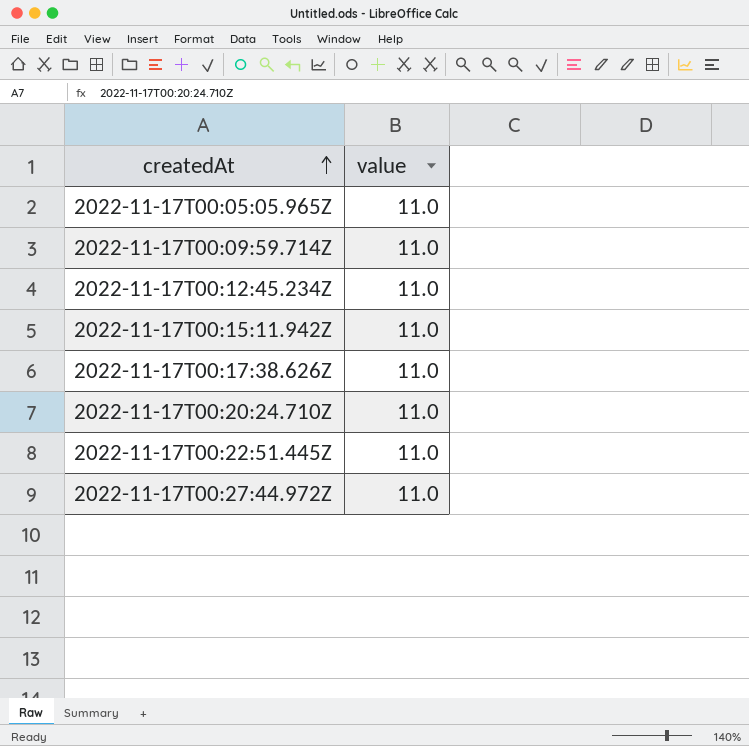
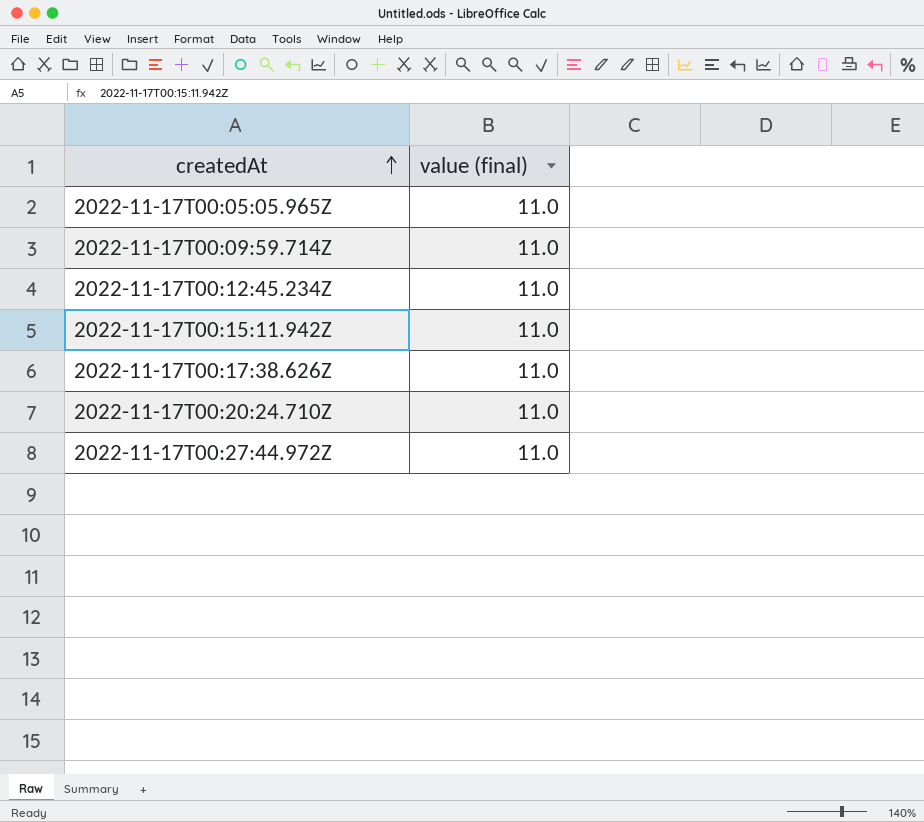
column name: value -> value (final)
row 2022-11-17T00:22:51.445Z: 11.0 -> none

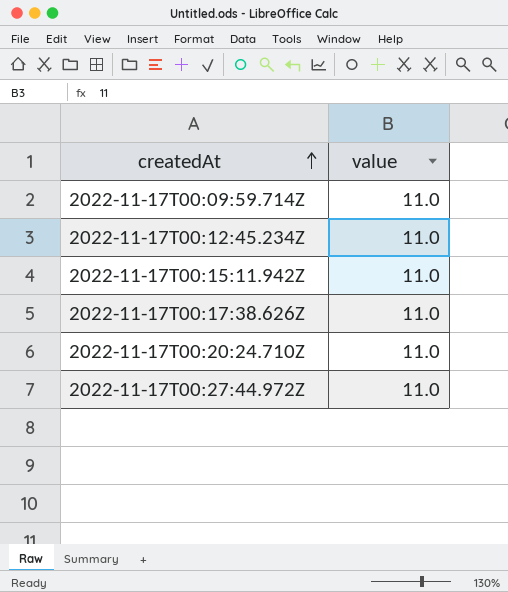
column name: value (final) -> value
row 2022-11-17T00:05:05.965Z: 11.0 -> none

